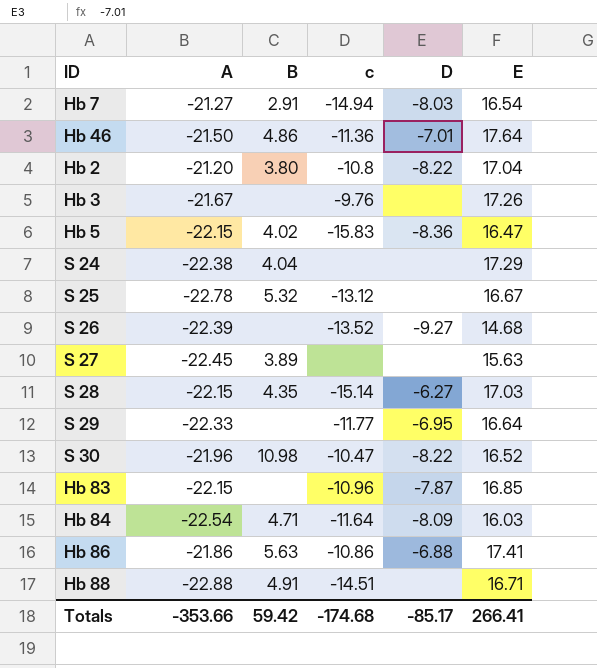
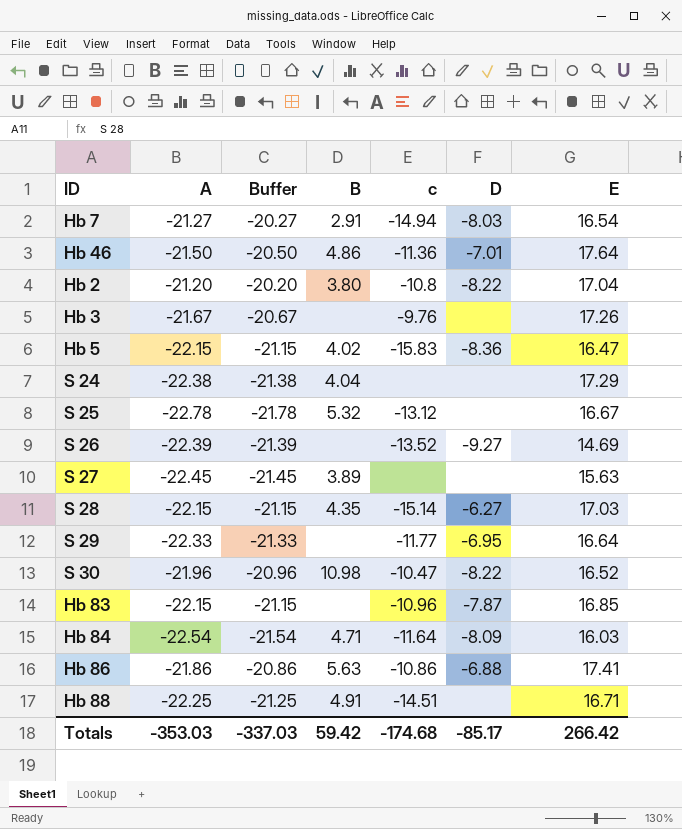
column Buffer | formula: none -> [A] + 1
S 26 | E: 14.68 -> 14.69
Hb 88 | A: -22.88 -> -22.25
Totals | A: -353.66 -> -353.03
Totals | E: 266.41 -> 266.42

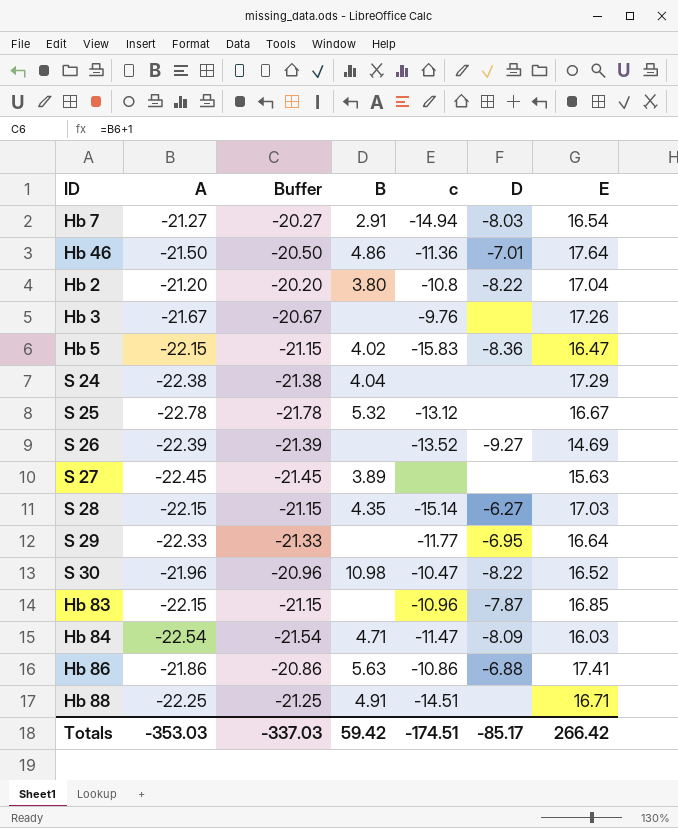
Hb 84 | c: -11.64 -> -11.47
Totals | c: -174.68 -> -174.51

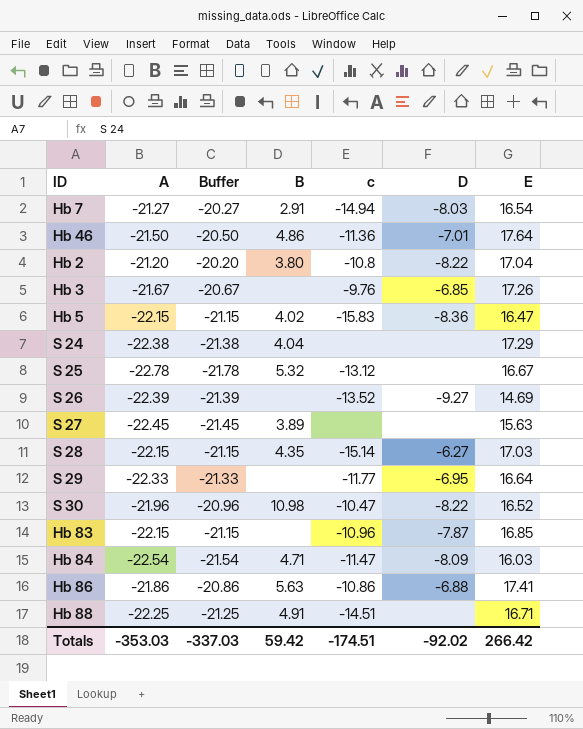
Hb 3 | D: none -> -6.85
Totals | D: -85.17 -> -92.02

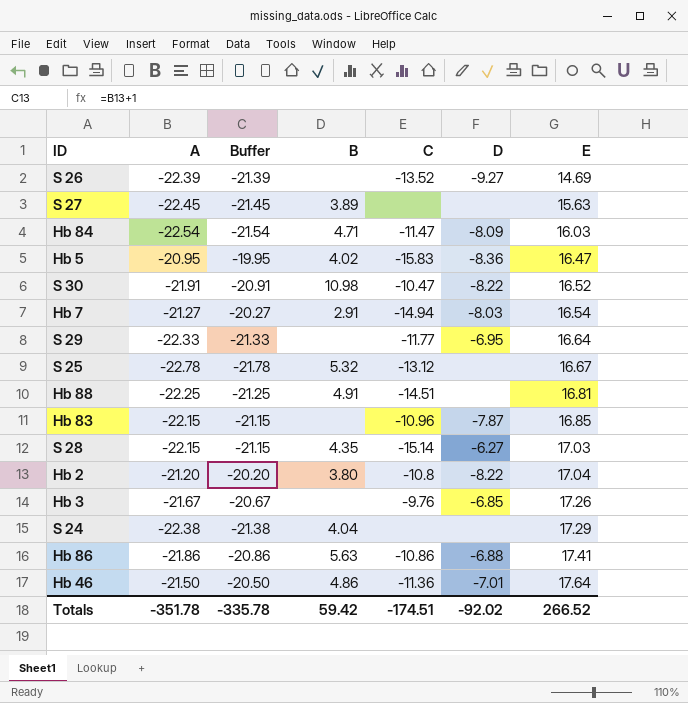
row order: none -> E ascending
column name: c -> C
Hb 5 | A: -22.15 -> -20.95
Hb 5 | Buffer: -21.15 -> -19.95
S 30 | A: -21.96 -> -21.91
S 30 | Buffer: -20.96 -> -20.91
Hb 88 | E: 16.71 -> 16.81
Totals | A: -353.03 -> -351.78
Totals | Buffer: -337.03 -> -335.78
Totals | E: 266.42 -> 266.52

